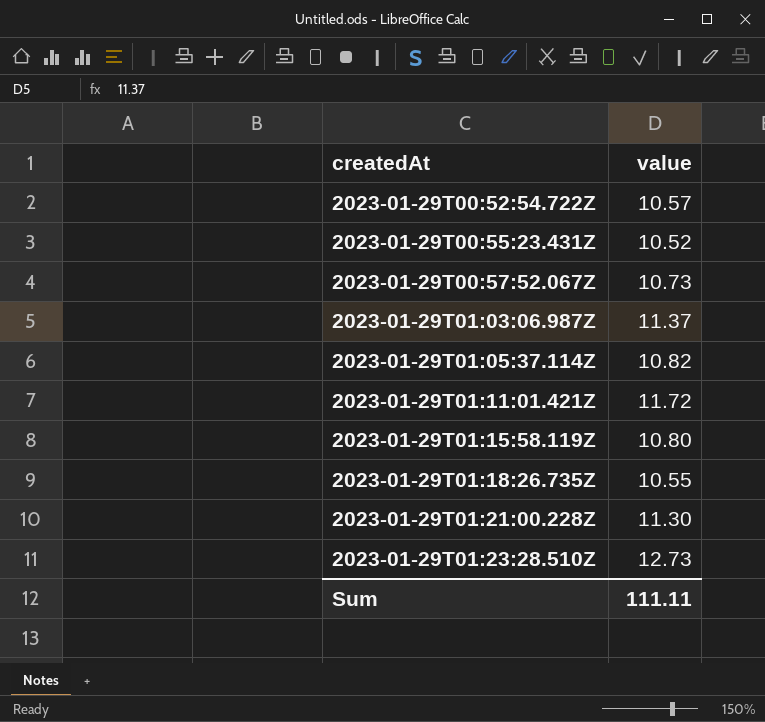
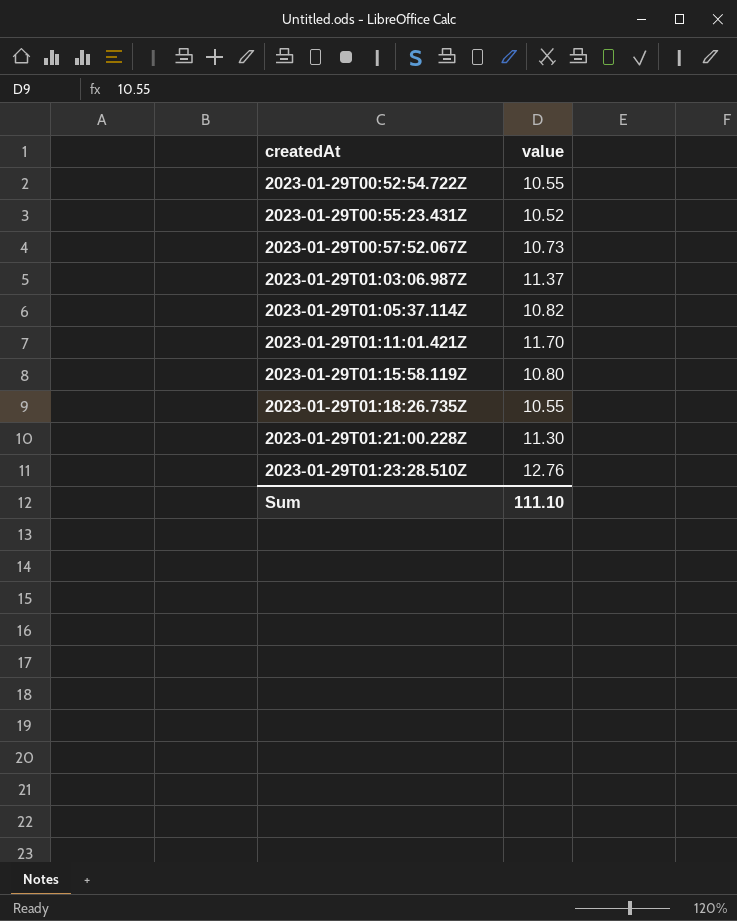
2023-01-29T00:52:54.722Z | value: 10.57 -> 10.55
2023-01-29T01:11:01.421Z | value: 11.72 -> 11.70
2023-01-29T01:23:28.510Z | value: 12.73 -> 12.76
Sum | value: 111.11 -> 111.10

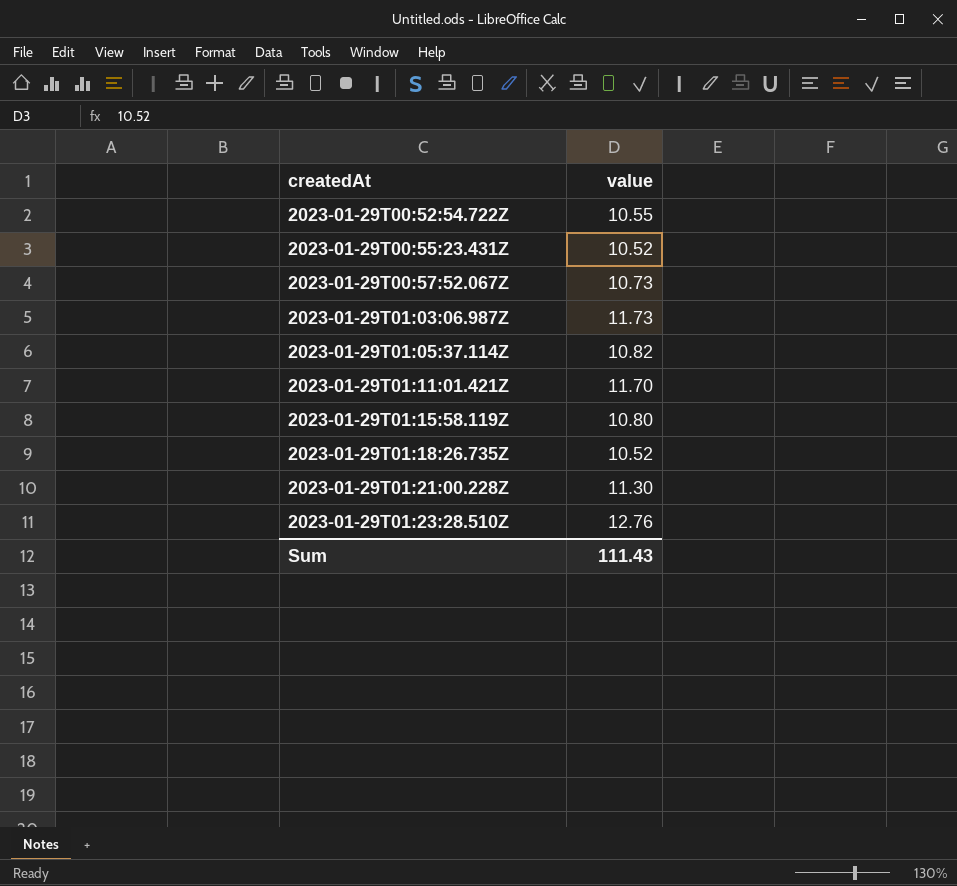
2023-01-29T01:03:06.987Z | value: 11.37 -> 11.73
2023-01-29T01:18:26.735Z | value: 10.55 -> 10.52
Sum | value: 111.10 -> 111.43

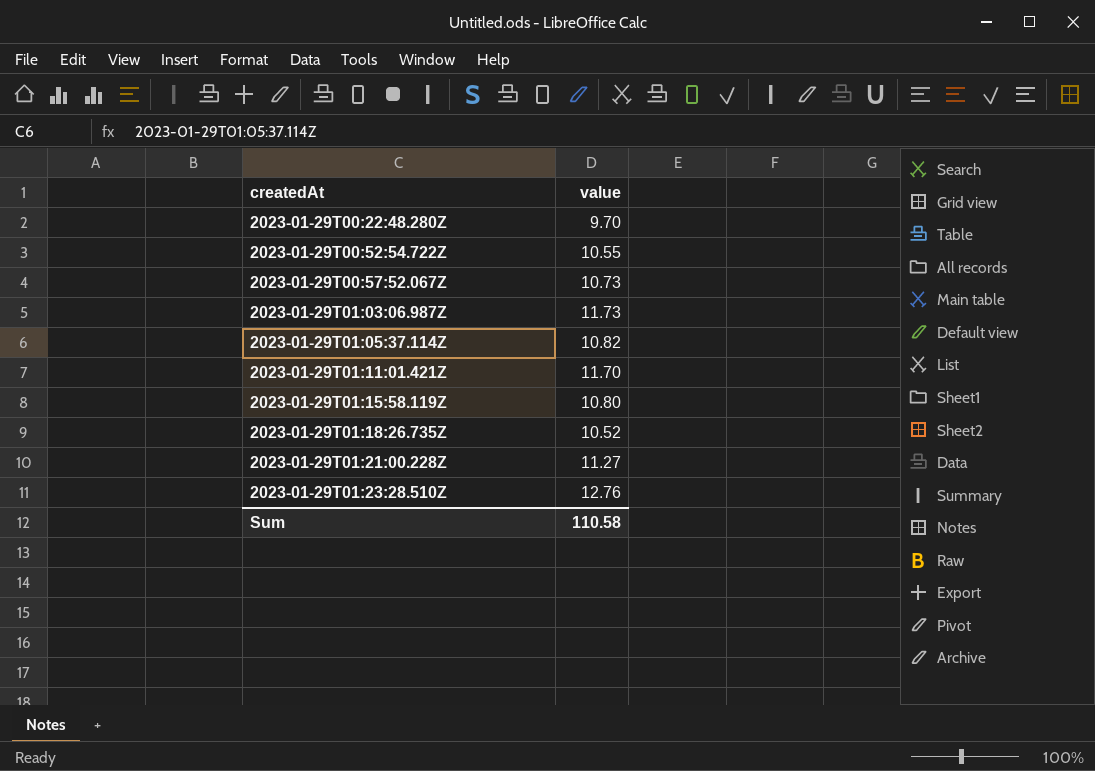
row 2023-01-29T00:55:23.431Z: 10.52 -> none
row 2023-01-29T00:22:48.280Z: none -> 9.70
2023-01-29T01:21:00.228Z | value: 11.30 -> 11.27
Sum | value: 111.43 -> 110.58

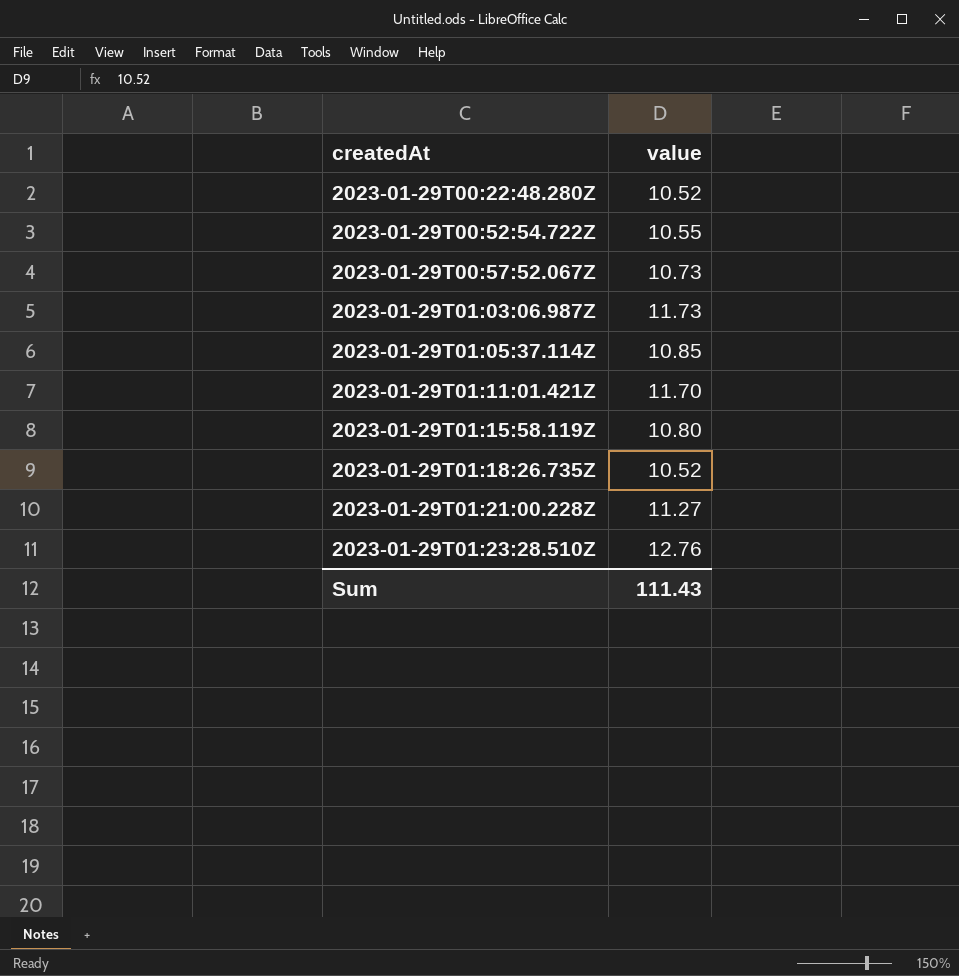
2023-01-29T00:22:48.280Z | value: 9.70 -> 10.52
2023-01-29T01:05:37.114Z | value: 10.82 -> 10.85
Sum | value: 110.58 -> 111.43

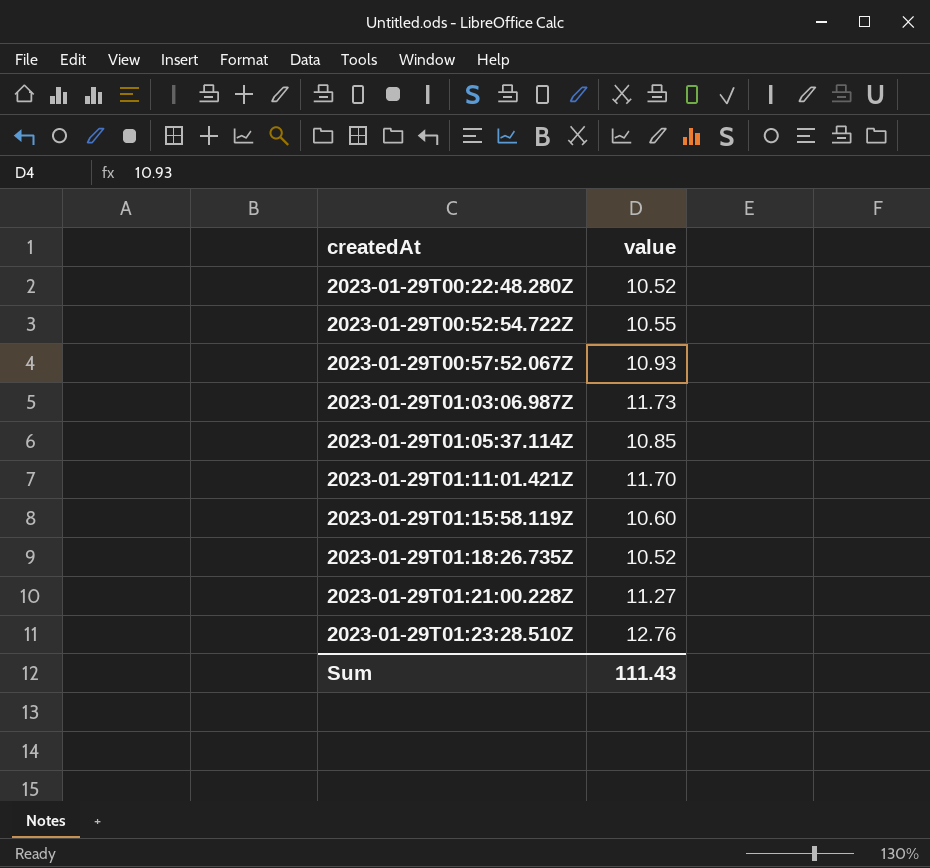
2023-01-29T00:57:52.067Z | value: 10.73 -> 10.93
2023-01-29T01:15:58.119Z | value: 10.80 -> 10.60

